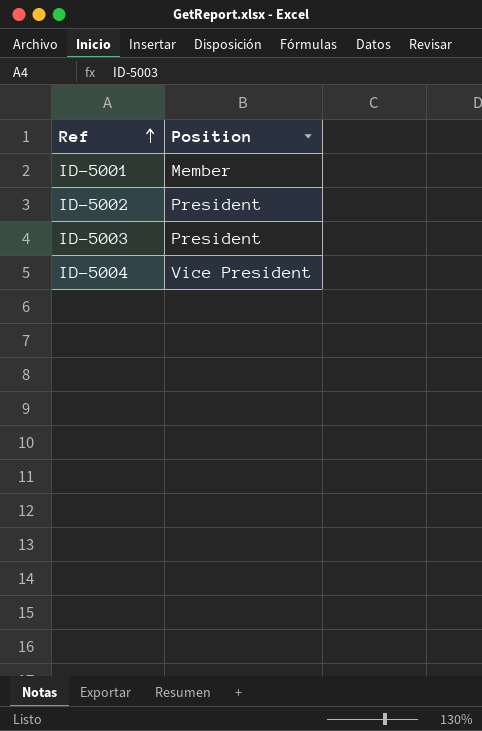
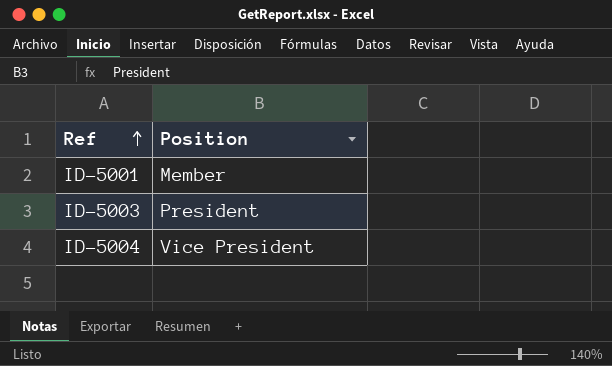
row ID-5002: President -> none

